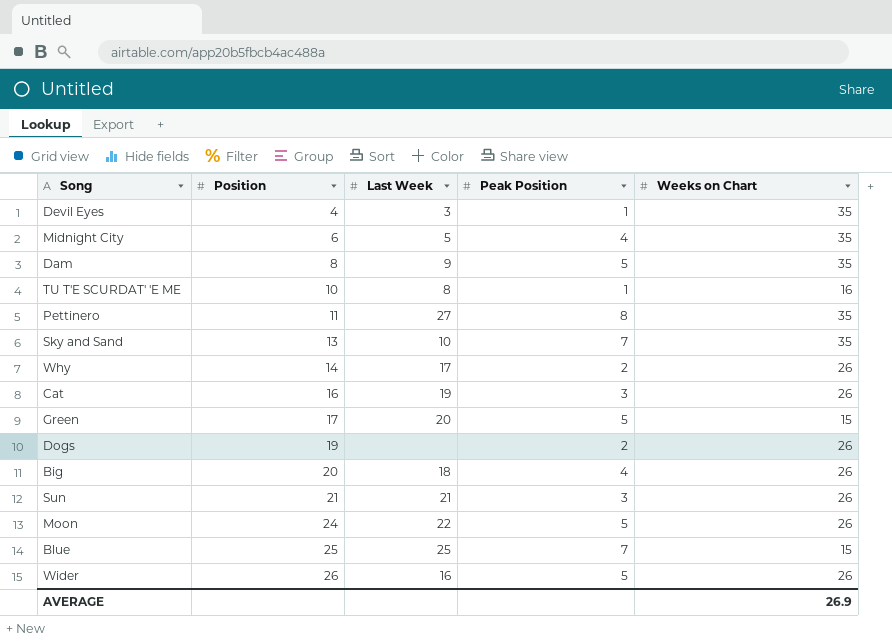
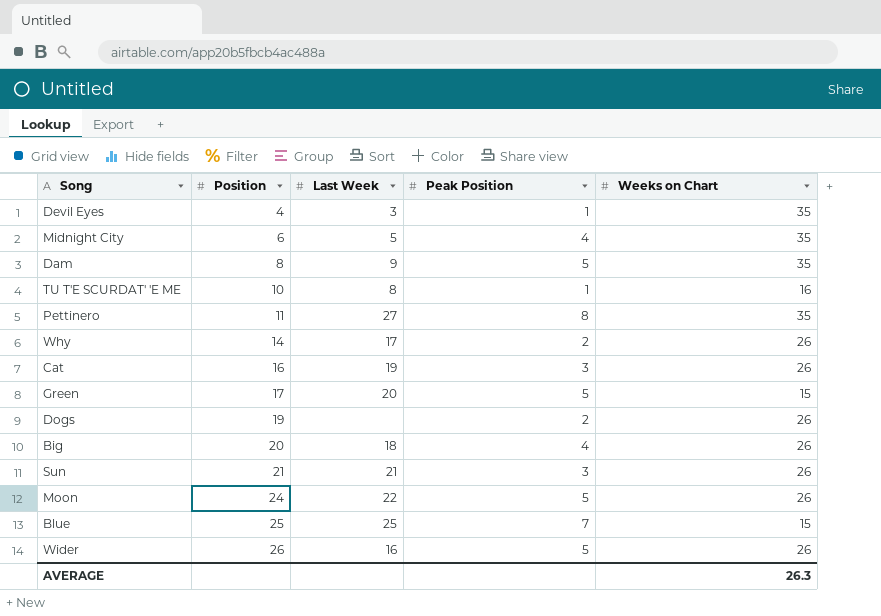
row Sky and Sand: 13 | 10 | 7 | 35 -> none
AVERAGE | Weeks on Chart: 26.9 -> 26.3

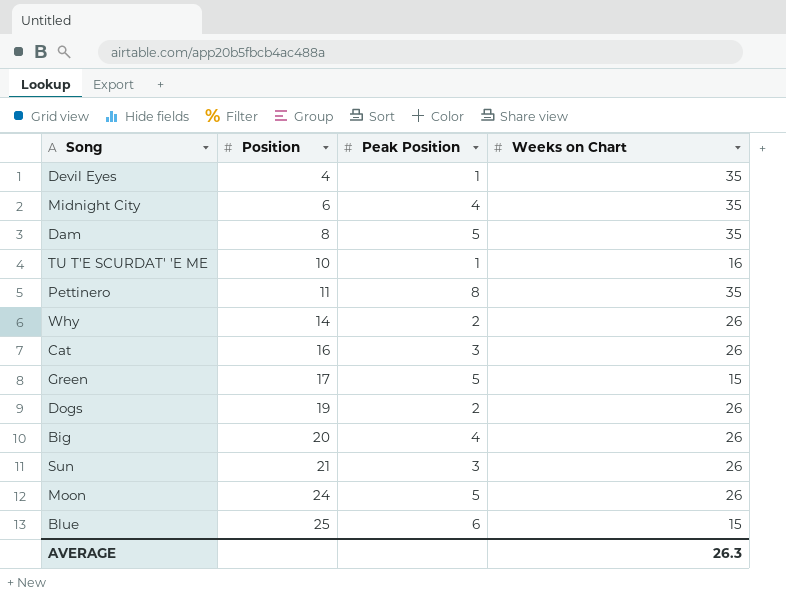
column Last Week | position: 3 -> none
row Wider: 26 | 16 | 5 | 26 -> none
Blue | Peak Position: 7 -> 6

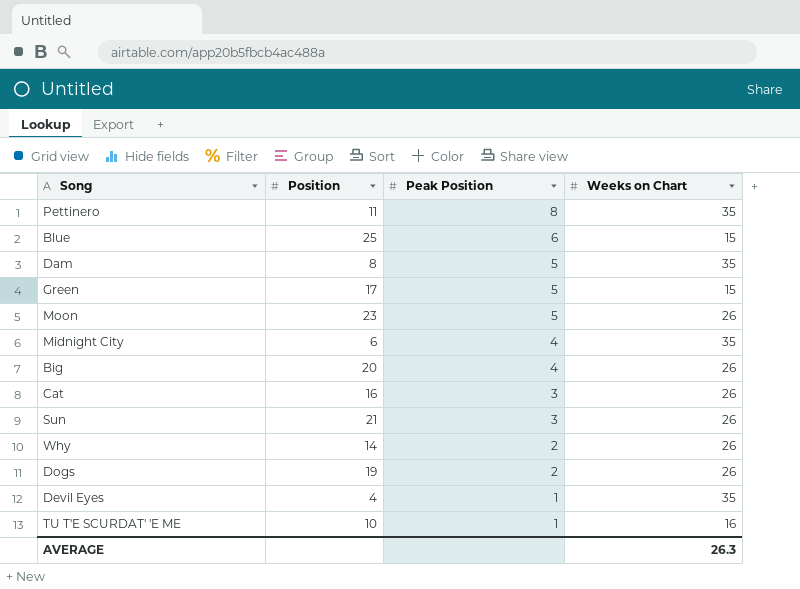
row order: Position ascending -> Peak Position descending
Moon | Position: 24 -> 23

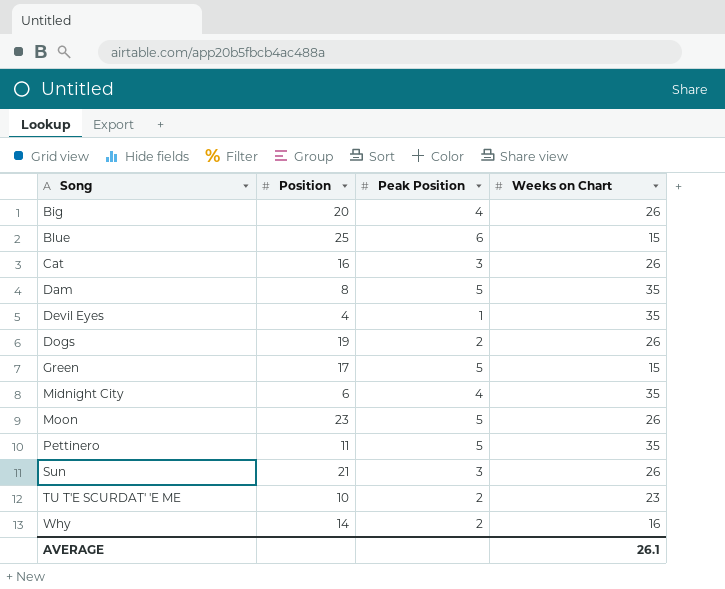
row order: Peak Position descending -> Song ascending
Pettinero | Peak Position: 8 -> 5
TU T'E SCURDAT' 'E ME | Peak Position: 1 -> 2
TU T'E SCURDAT' 'E ME | Weeks on Chart: 16 -> 23
Why | Weeks on Chart: 26 -> 16
AVERAGE | Weeks on Chart: 26.3 -> 26.1

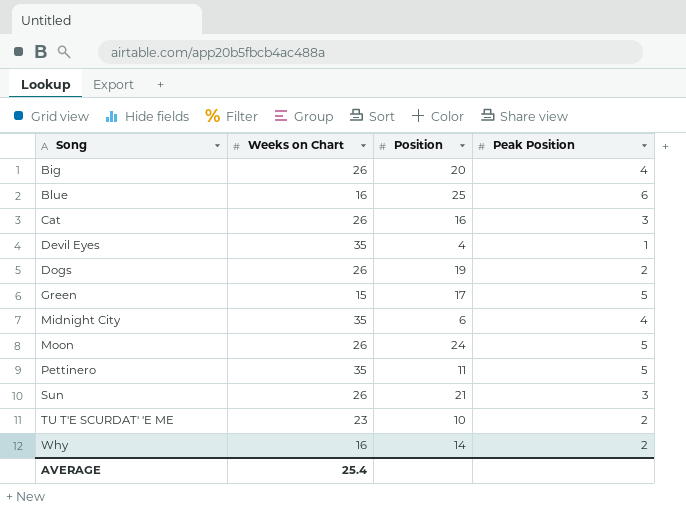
column Weeks on Chart | position: 4 -> 2
row Dam: 8 | 5 | 35 -> none
Blue | Weeks on Chart: 15 -> 16
Moon | Position: 23 -> 24
AVERAGE | Weeks on Chart: 26.1 -> 25.4

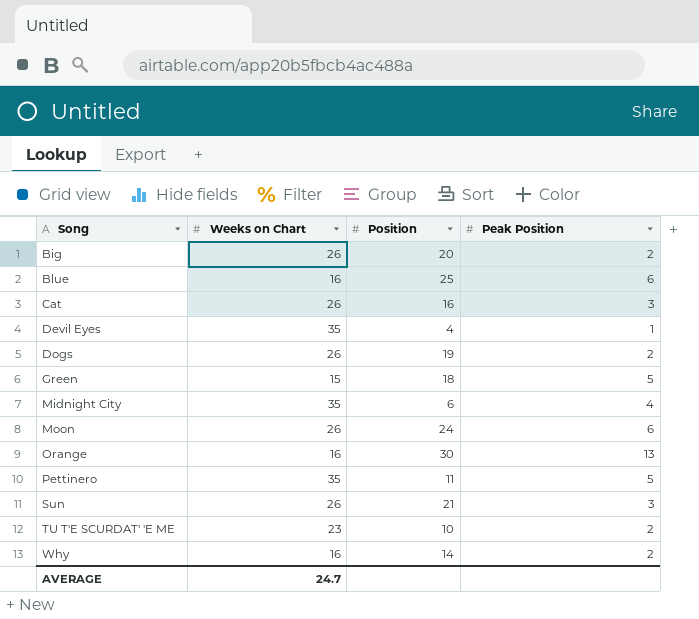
Big | Peak Position: 4 -> 2
Green | Position: 17 -> 18
Moon | Peak Position: 5 -> 6
row Orange: none -> 16 | 30 | 13
AVERAGE | Weeks on Chart: 25.4 -> 24.7

